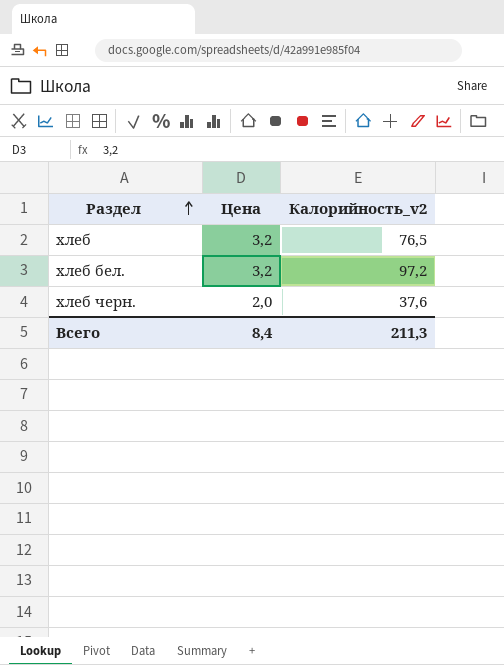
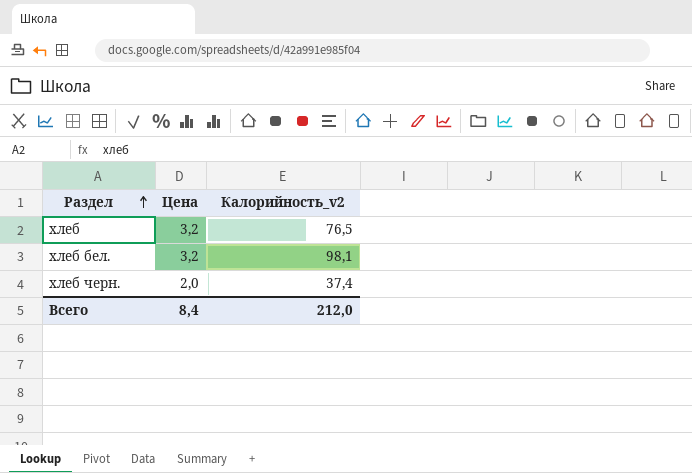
хлеб бел. | Калорийность_v2: 97,2 -> 98,1
хлеб черн. | Калорийность_v2: 37,6 -> 37,4
Всего | Калорийность_v2: 211,3 -> 212,0

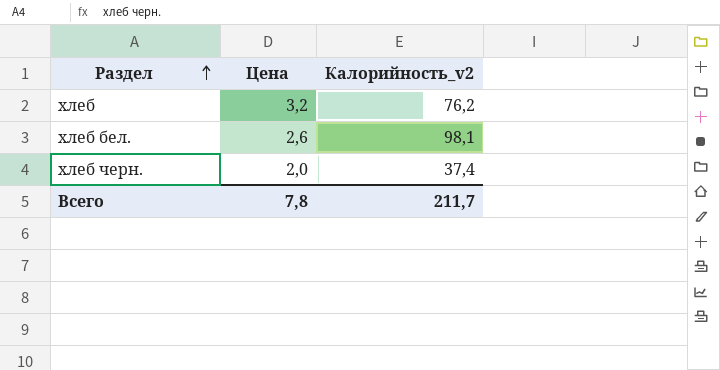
хлеб | Калорийность_v2: 76,5 -> 76,2
хлеб бел. | Цена: 3,2 -> 2,6
Всего | Цена: 8,4 -> 7,8
Всего | Калорийность_v2: 212,0 -> 211,7

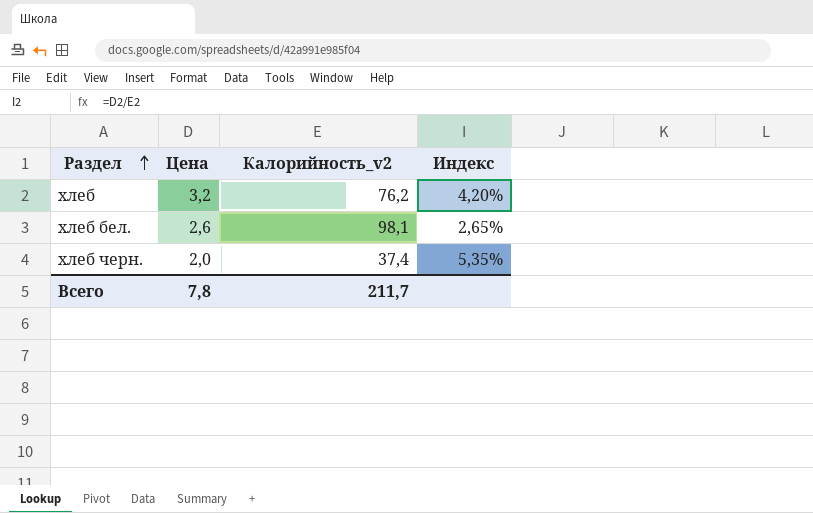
column Индекс | formula: none -> [Цена] / [Калорийность_v2]

